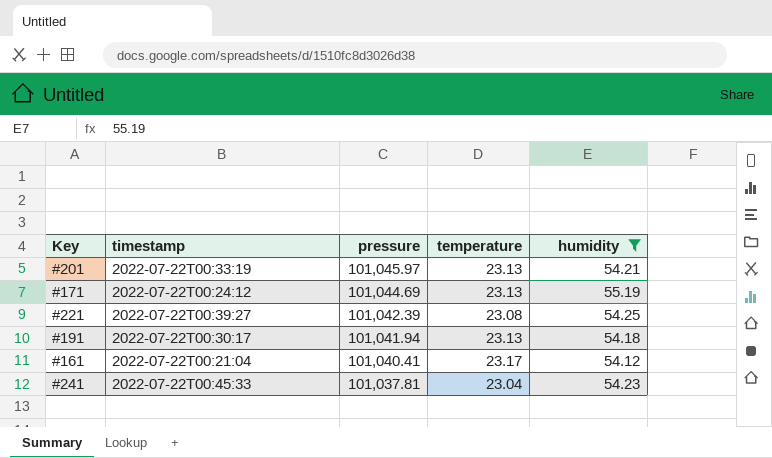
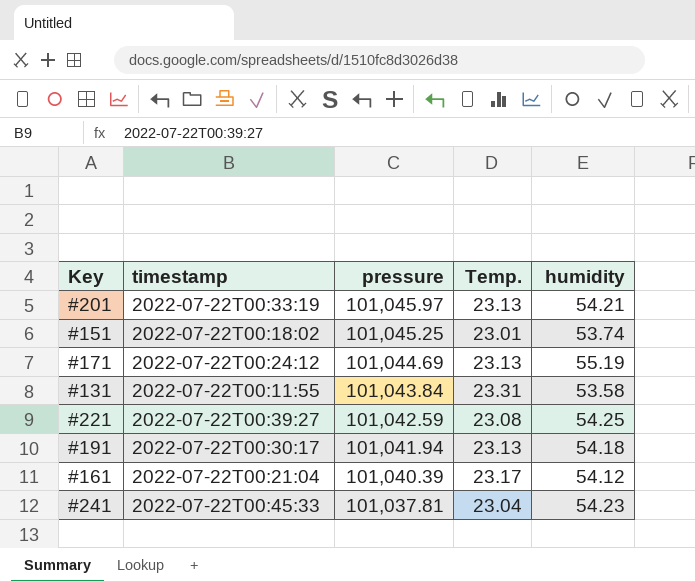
filter: humidity >= 54.12 -> none
column name: temperature -> Temp.
#221 | pressure: 101,042.39 -> 101,042.59
#161 | pressure: 101,040.41 -> 101,040.39

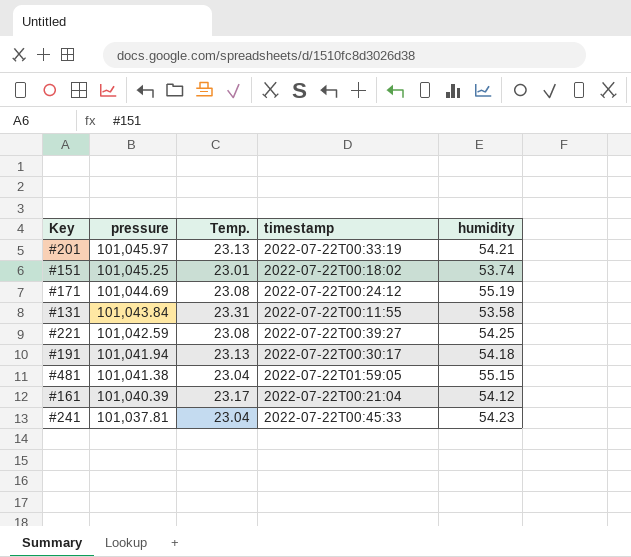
column timestamp | position: 2 -> 4
#171 | Temp.: 23.13 -> 23.08
row #481: none -> 101,041.38 | 23.04 | 2022-07-22T01:59:05 | 55.15

